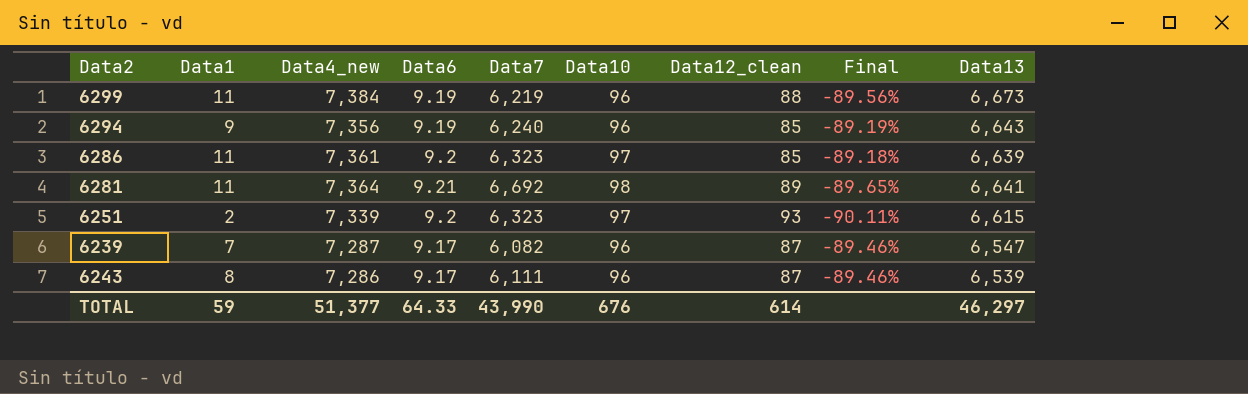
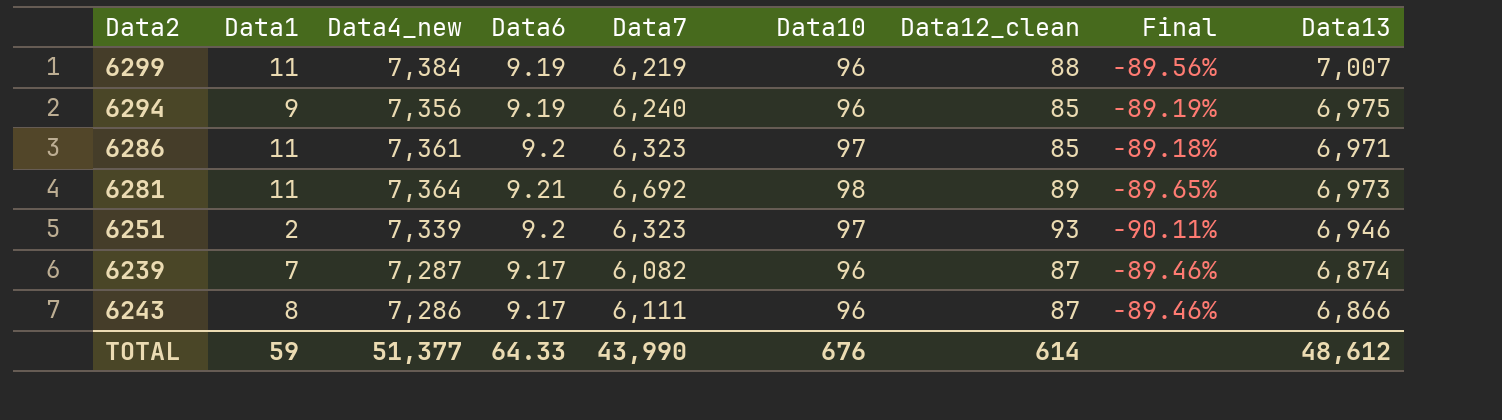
6299 | Data13: 6,673 -> 7,007
6294 | Data13: 6,643 -> 6,975
6286 | Data13: 6,639 -> 6,971
6281 | Data13: 6,641 -> 6,973
6251 | Data13: 6,615 -> 6,946
6239 | Data13: 6,547 -> 6,874
6243 | Data13: 6,539 -> 6,866
TOTAL | Data13: 46,297 -> 48,612

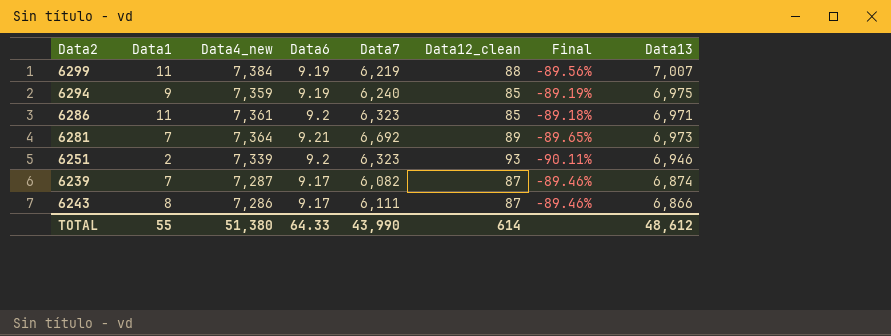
column Data10 | position: 6 -> none
6294 | Data4_new: 7,356 -> 7,359
6281 | Data1: 11 -> 7
TOTAL | Data1: 59 -> 55
TOTAL | Data4_new: 51,377 -> 51,380

